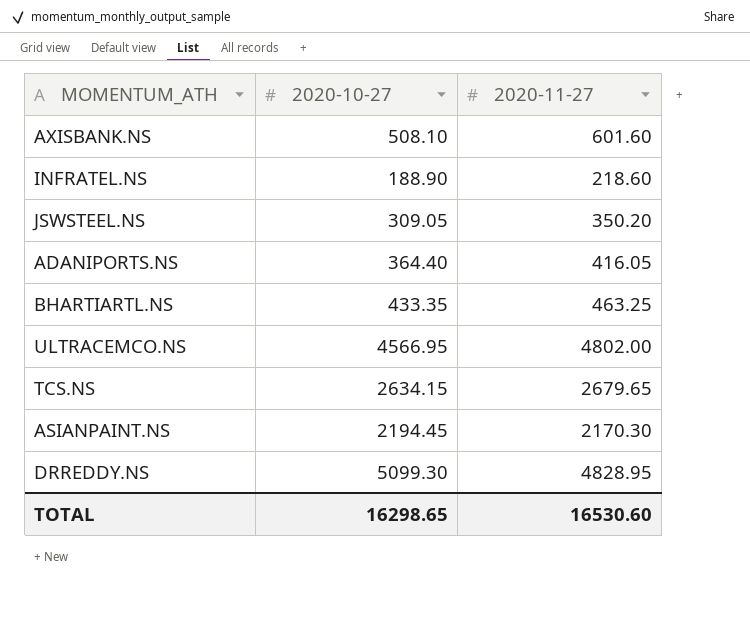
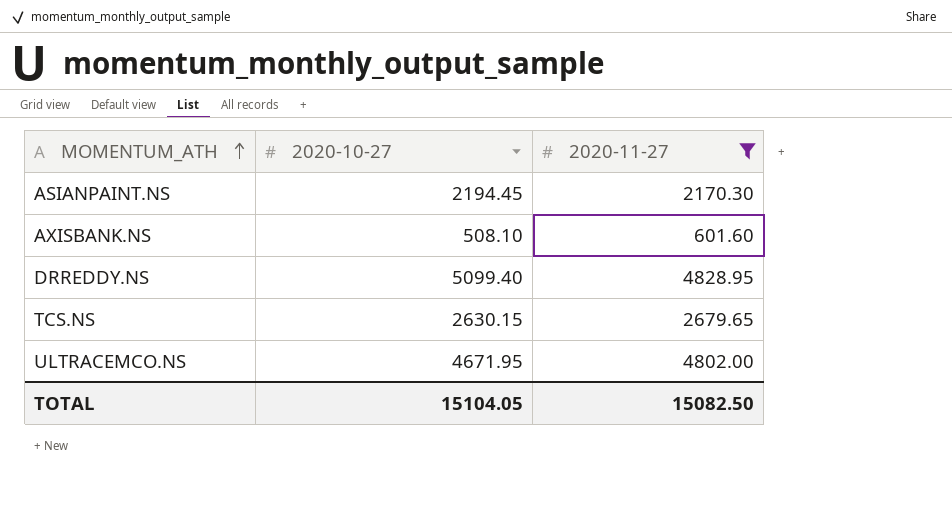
filter: none -> 2020-11-27 >= 601.60
row order: none -> MOMENTUM_ATH ascending
DRREDDY.NS | 2020-10-27: 5099.30 -> 5099.40
TCS.NS | 2020-10-27: 2634.15 -> 2630.15
ULTRACEMCO.NS | 2020-10-27: 4566.95 -> 4671.95
TOTAL | 2020-10-27: 16298.65 -> 15104.05
TOTAL | 2020-11-27: 16530.60 -> 15082.50

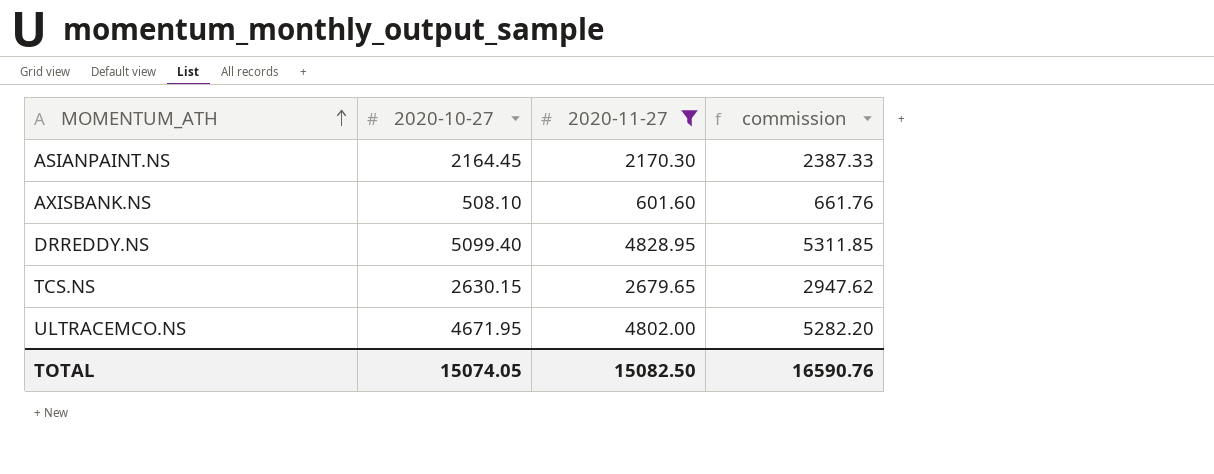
column commission | formula: none -> [2020-11-27] * 1.1
ASIANPAINT.NS | 2020-10-27: 2194.45 -> 2164.45
TOTAL | 2020-10-27: 15104.05 -> 15074.05

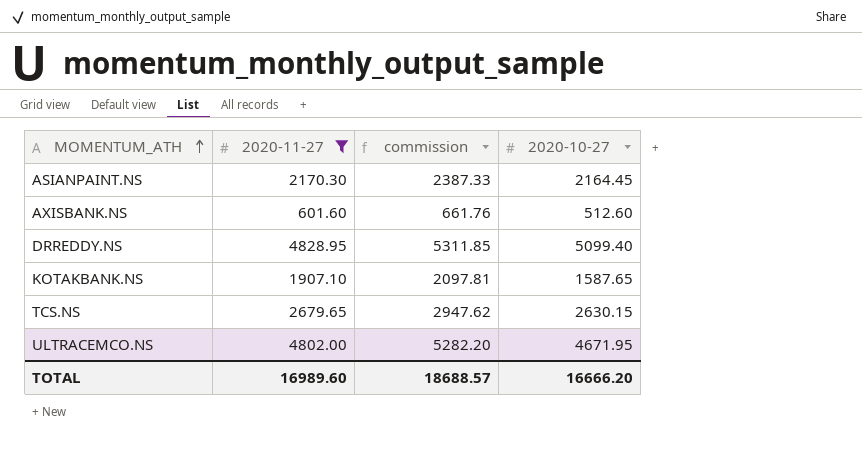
column 2020-10-27 | position: 2 -> 4
AXISBANK.NS | 2020-10-27: 508.10 -> 512.60
row KOTAKBANK.NS: none -> 1907.10 | 2097.81 | 1587.65
TOTAL | 2020-11-27: 15082.50 -> 16989.60
TOTAL | commission: 16590.76 -> 18688.57
TOTAL | 2020-10-27: 15074.05 -> 16666.20

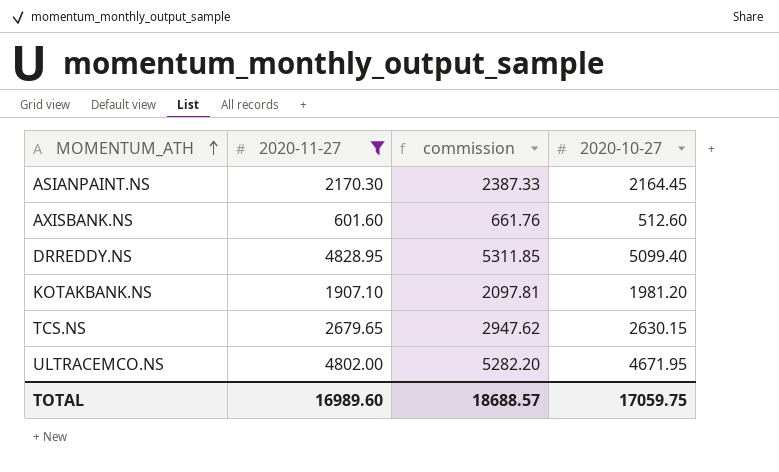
KOTAKBANK.NS | 2020-10-27: 1587.65 -> 1981.20
TOTAL | 2020-10-27: 16666.20 -> 17059.75

